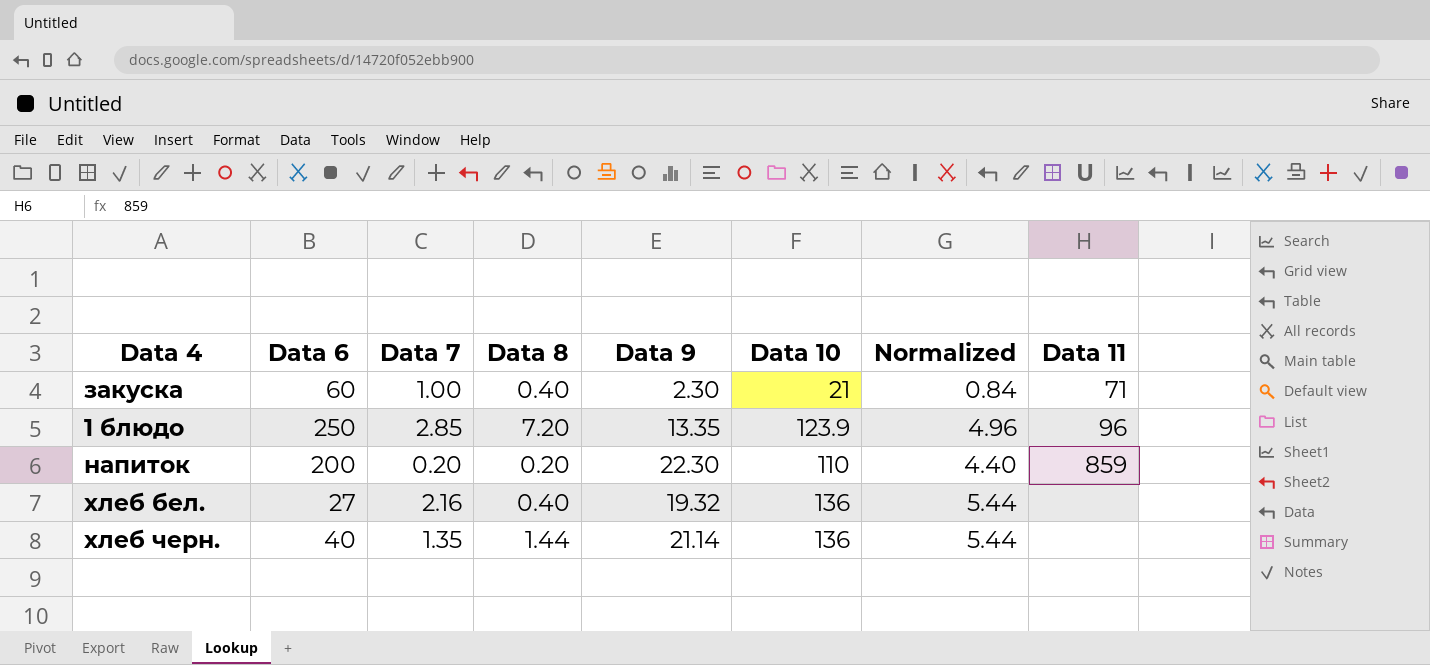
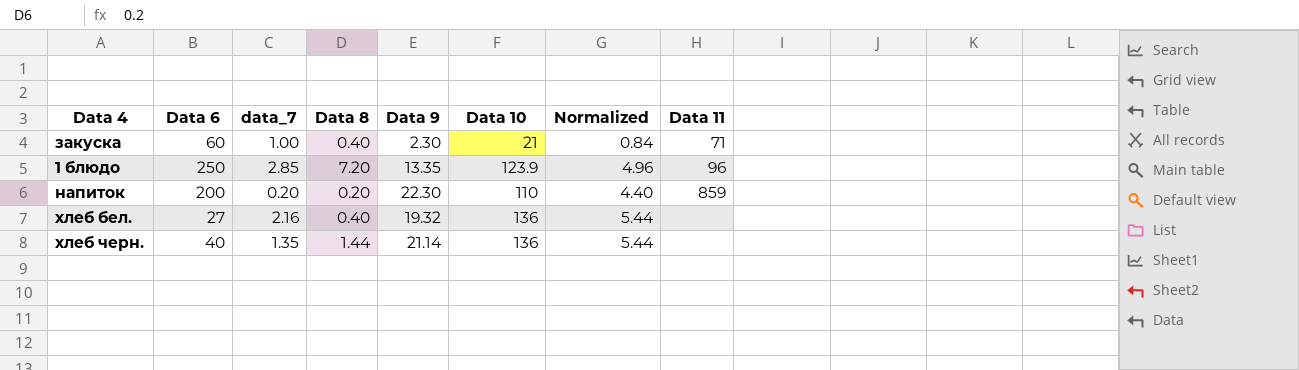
column name: Data 7 -> data_7

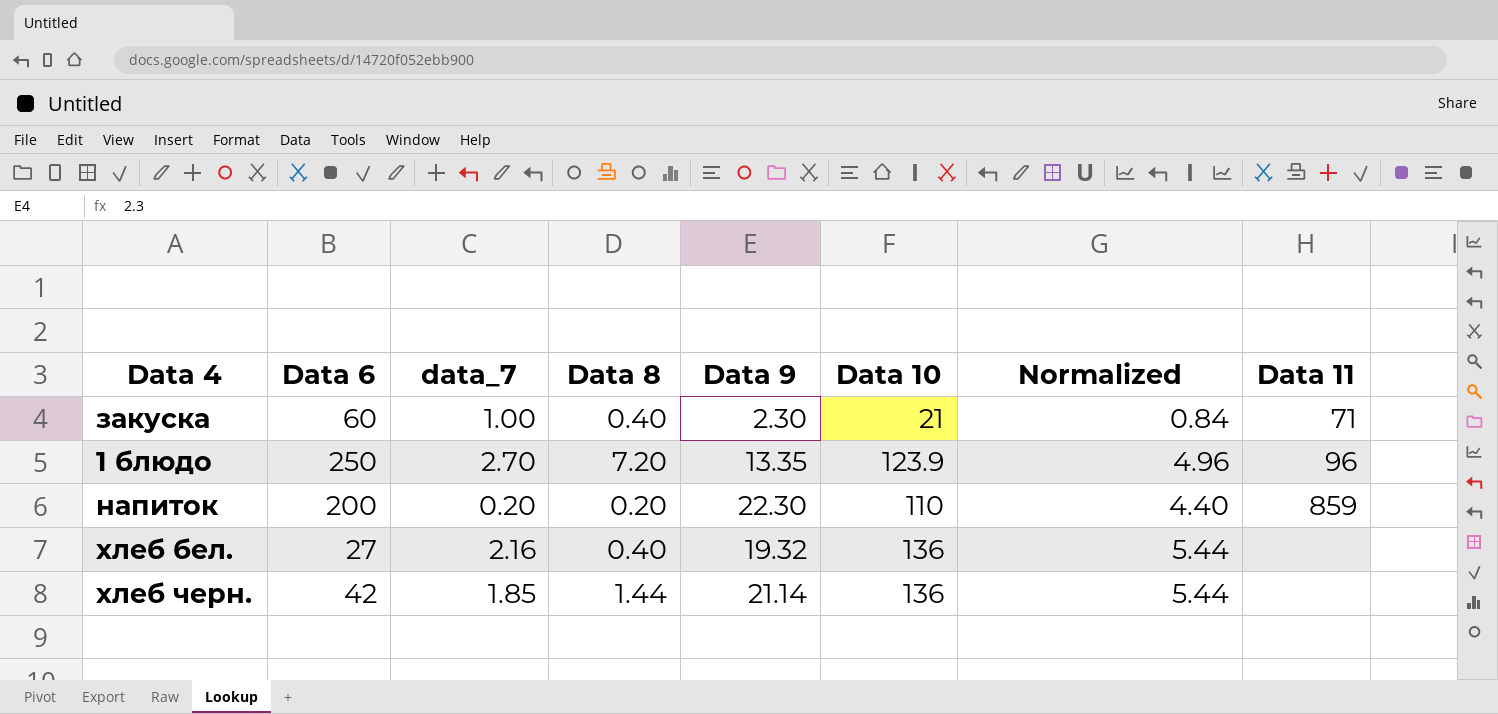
1 блюдо | data_7: 2.85 -> 2.70
хлеб черн. | Data 6: 40 -> 42
хлеб черн. | data_7: 1.35 -> 1.85

